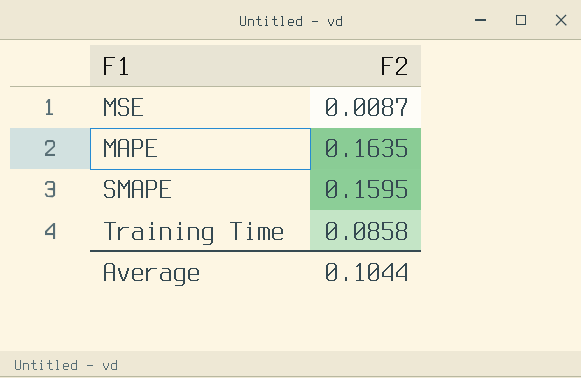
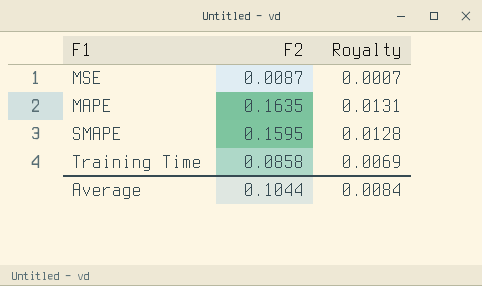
column Royalty | formula: none -> [F2] * 0.08

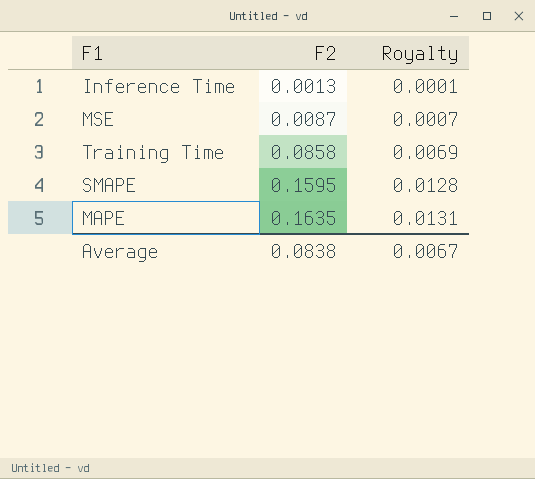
row order: none -> F2 ascending
row Inference Time: none -> 0.0013 | 0.0001
Average | F2: 0.1044 -> 0.0838
Average | Royalty: 0.0084 -> 0.0067

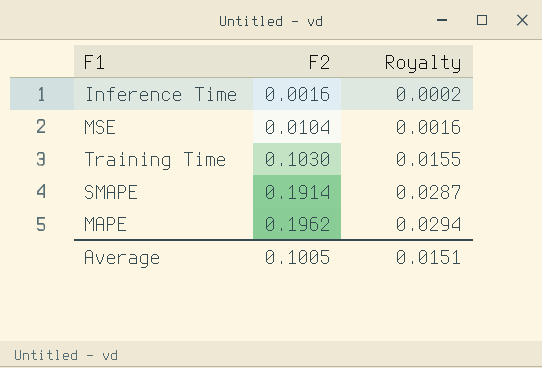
column Royalty | formula: [F2] * 0.08 -> [F2] * 0.15
Inference Time | F2: 0.0013 -> 0.0016
MSE | F2: 0.0087 -> 0.0104
Training Time | F2: 0.0858 -> 0.1030
SMAPE | F2: 0.1595 -> 0.1914
MAPE | F2: 0.1635 -> 0.1962
Average | F2: 0.0838 -> 0.1005
Average | Royalty: 0.0067 -> 0.0151

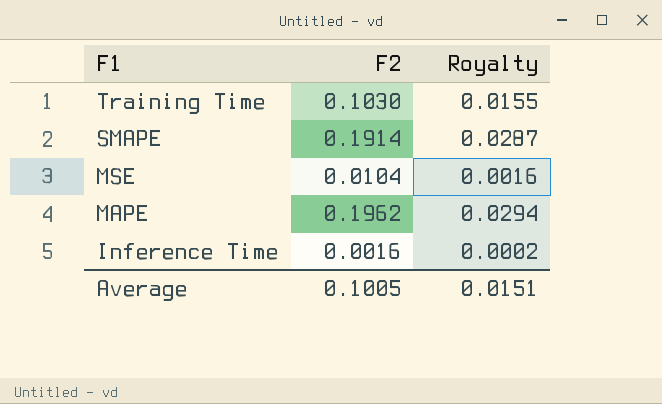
row order: F2 ascending -> F1 descending

